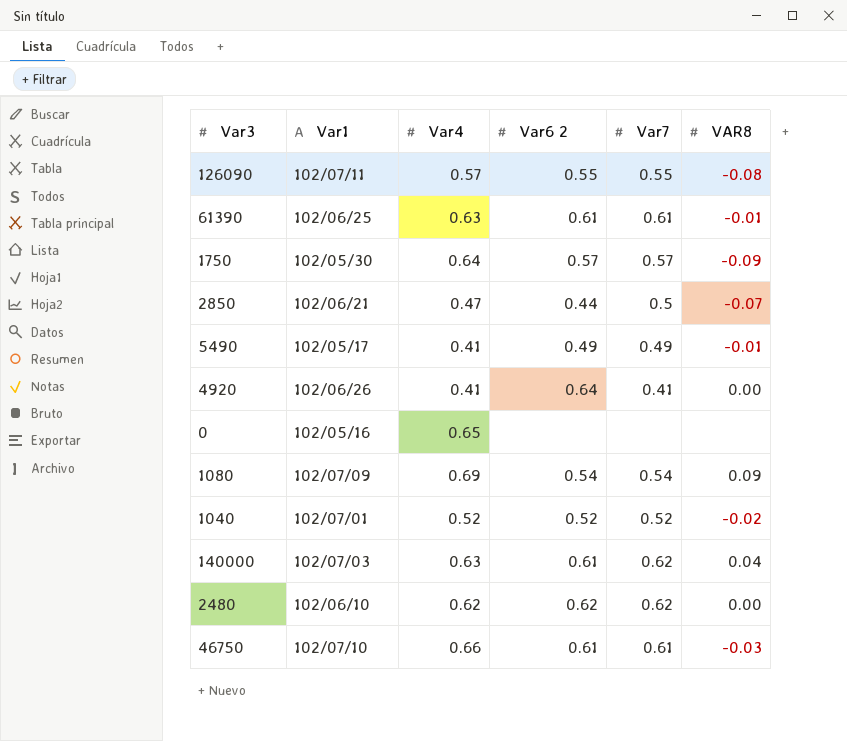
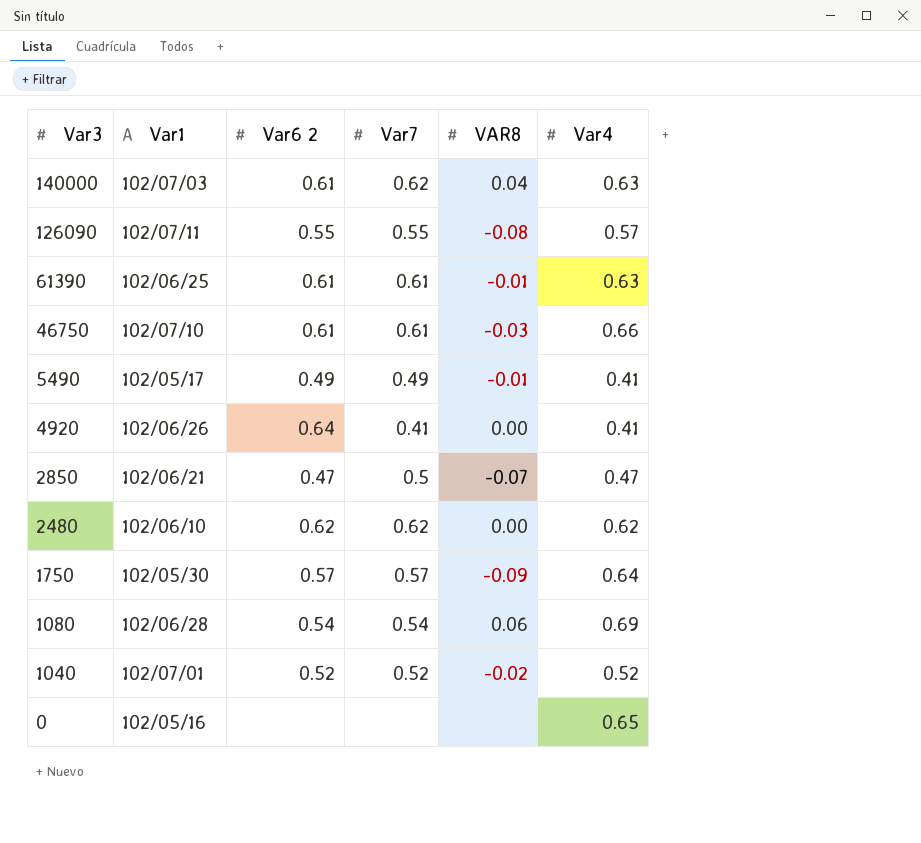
row order: none -> Var3 descending
column Var4 | position: 3 -> 6
2850 | Var6 2: 0.44 -> 0.47
1080 | Var1: 102/07/09 -> 102/06/28
1080 | VAR8: 0.09 -> 0.06

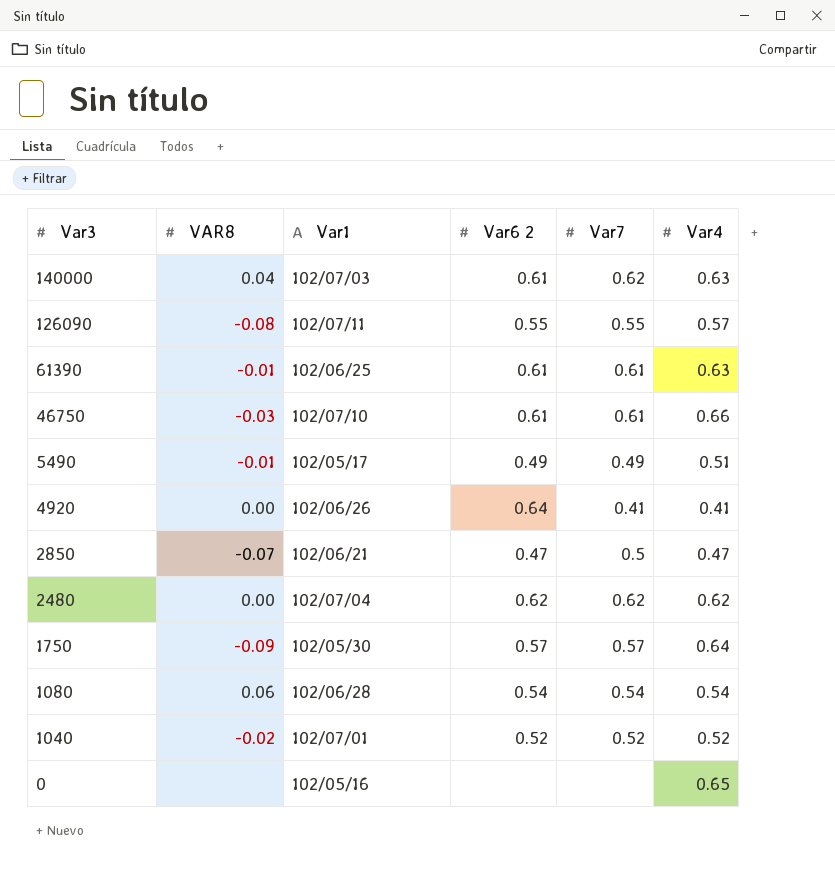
column VAR8 | position: 5 -> 2
5490 | Var4: 0.41 -> 0.51
2480 | Var1: 102/06/10 -> 102/07/04
1080 | Var4: 0.69 -> 0.54

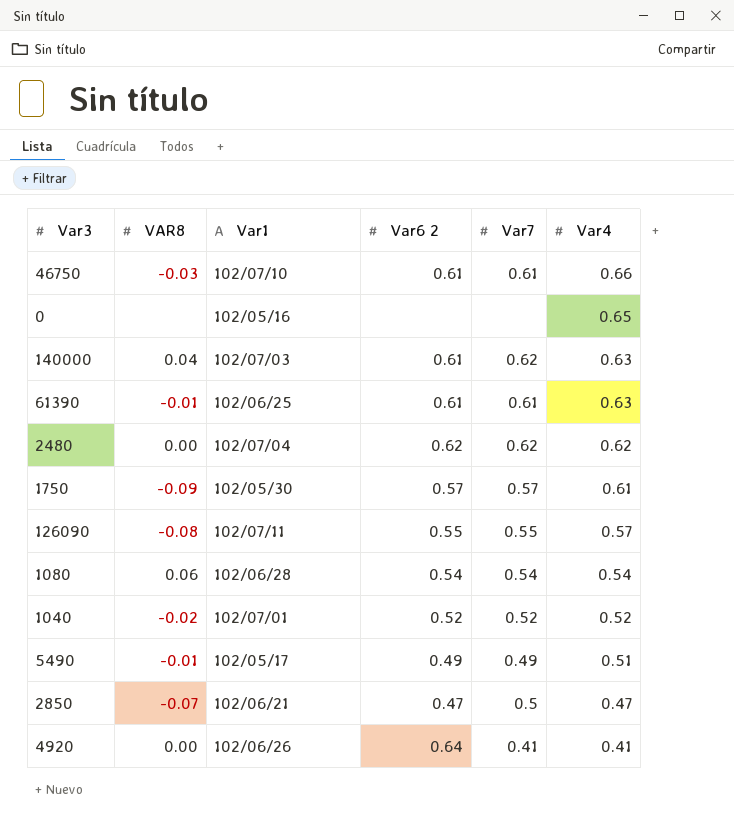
row order: Var3 descending -> Var4 descending
1750 | Var4: 0.64 -> 0.61

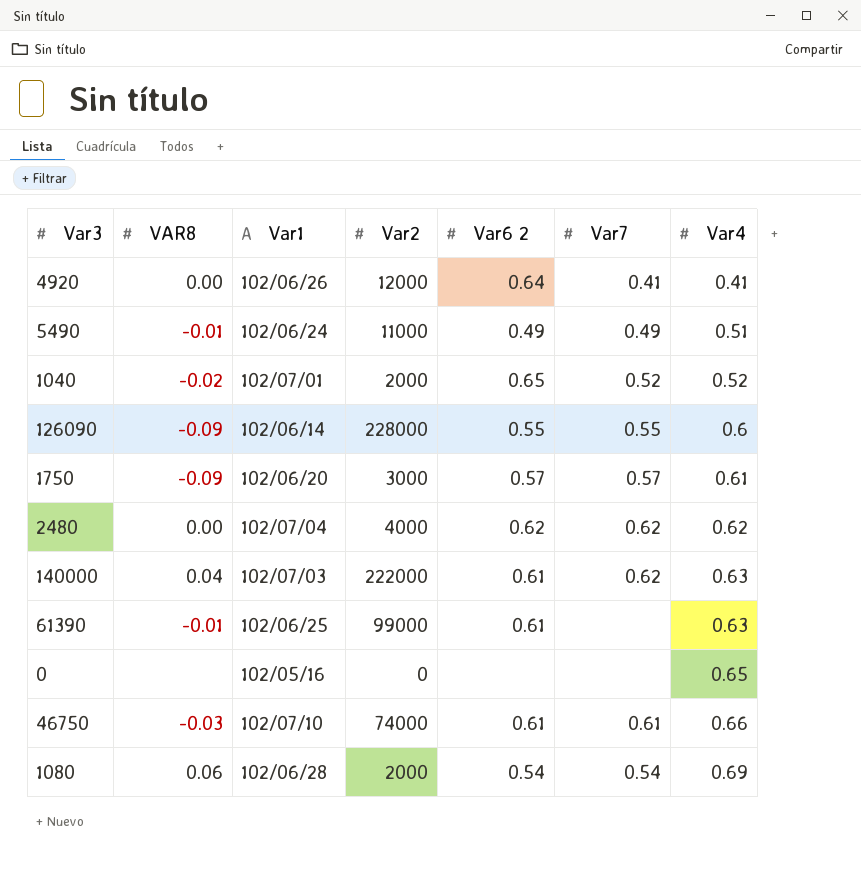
row order: Var4 descending -> Var4 ascending
column Var2 | position: none -> 4
row 2850: -0.07 | 102/06/21 | 0.47 | 0.5 | 0.47 -> none
5490 | Var1: 102/05/17 -> 102/06/24
1040 | Var6 2: 0.52 -> 0.65
126090 | VAR8: -0.08 -> -0.09
126090 | Var1: 102/07/11 -> 102/06/14
126090 | Var4: 0.57 -> 0.6
1750 | Var1: 102/05/30 -> 102/06/20
61390 | Var7: 0.61 -> none
1080 | Var4: 0.54 -> 0.69

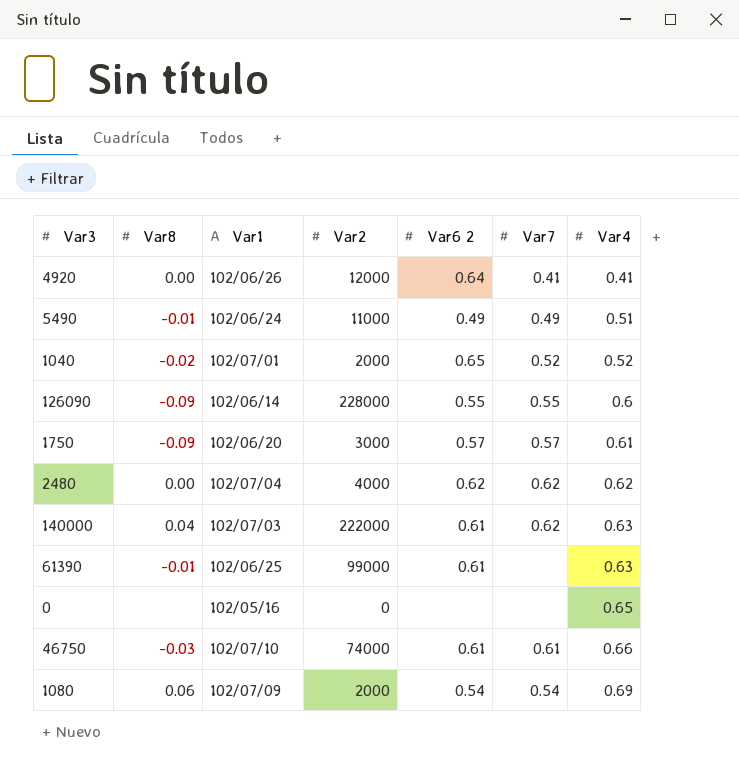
column name: VAR8 -> Var8
1080 | Var1: 102/06/28 -> 102/07/09

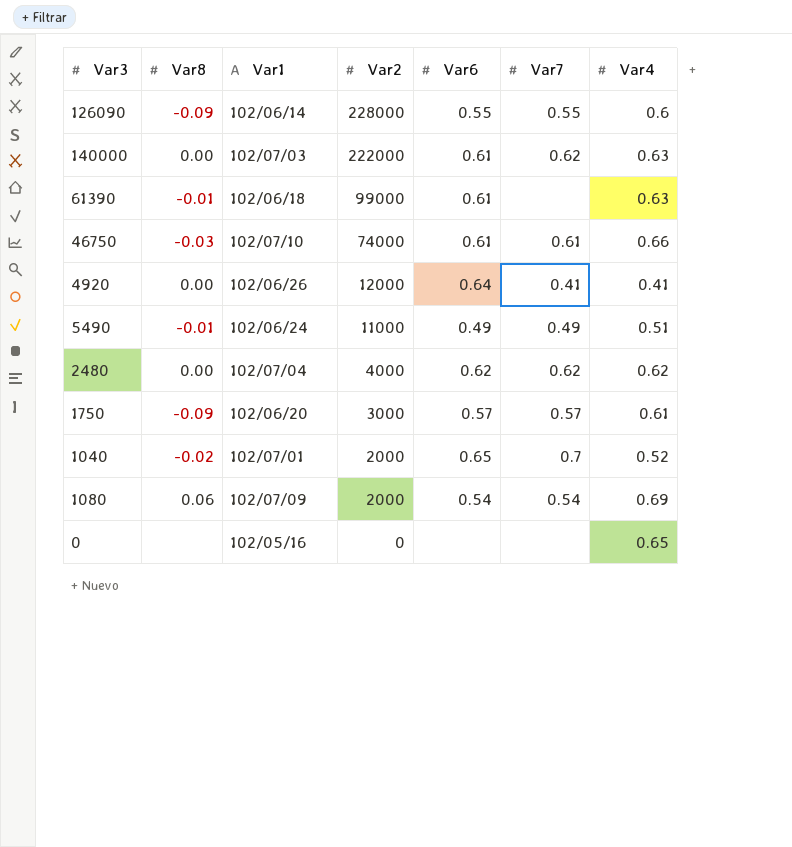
row order: Var4 ascending -> Var2 descending
column name: Var6 2 -> Var6
140000 | Var8: 0.04 -> 0.00
61390 | Var1: 102/06/25 -> 102/06/18
1040 | Var7: 0.52 -> 0.7

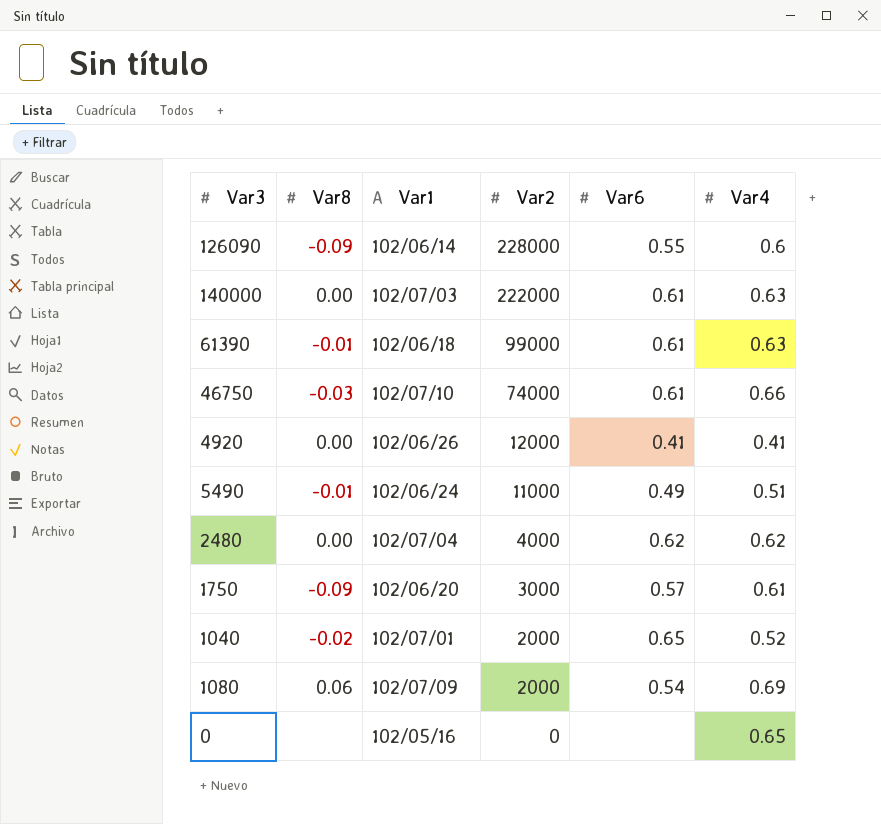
column Var7 | position: 6 -> none
4920 | Var6: 0.64 -> 0.41

